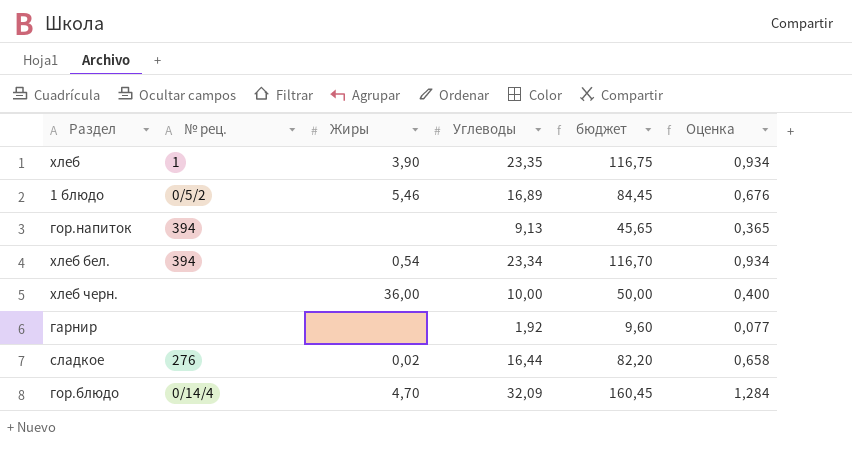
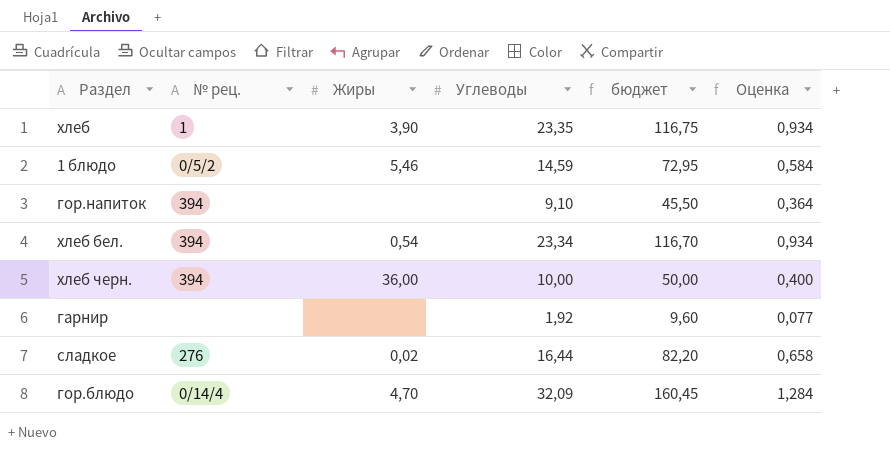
1 блюдо | Углеводы: 16,89 -> 14,59
1 блюдо | бюджет: 84,45 -> 72,95
1 блюдо | Оценка: 0,676 -> 0,584
гор.напиток | Углеводы: 9,13 -> 9,10
гор.напиток | бюджет: 45,65 -> 45,50
гор.напиток | Оценка: 0,365 -> 0,364
хлеб черн. | № рец.: none -> 394

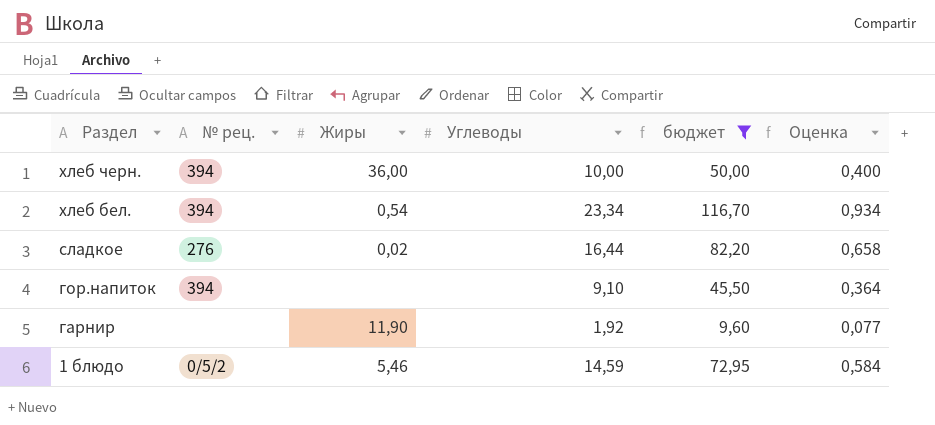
filter: none -> бюджет <= 116,70
row order: none -> Раздел descending
гарнир | Жиры: none -> 11,90

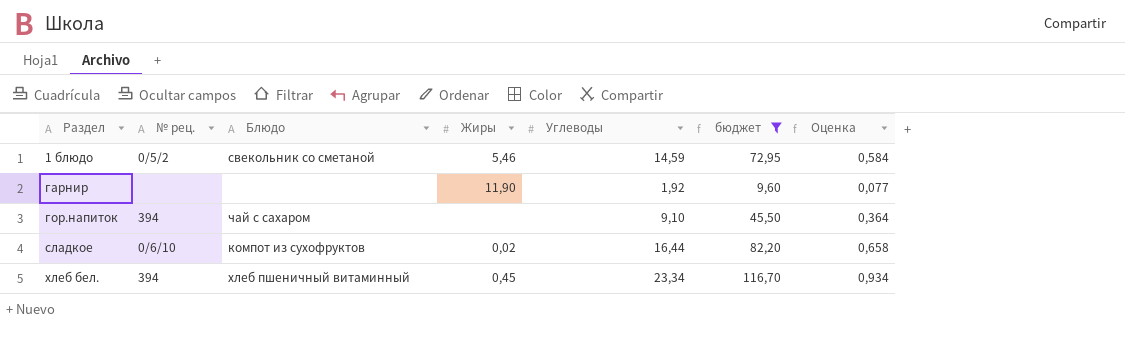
row order: Раздел descending -> Раздел ascending
column Блюдо | position: none -> 3
row хлеб черн.: 394 | 36,00 | 10,00 | 50,00 | 0,400 -> none
сладкое | № рец.: 276 -> 0/6/10
хлеб бел. | Жиры: 0,54 -> 0,45

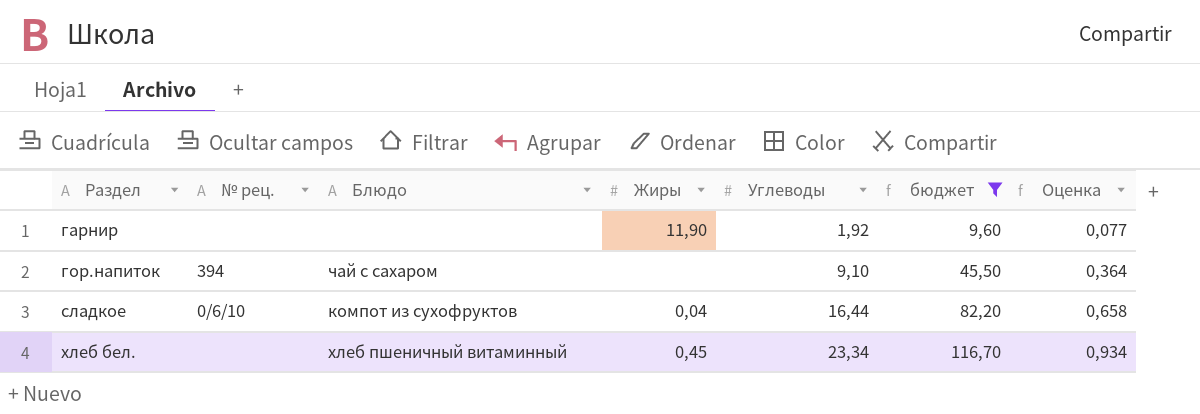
row 1 блюдо: 0/5/2 | свекольник со сметаной | 5,46 | 14,59 | 72,95 | 0,584 -> none
сладкое | Жиры: 0,02 -> 0,04
хлеб бел. | № рец.: 394 -> none

